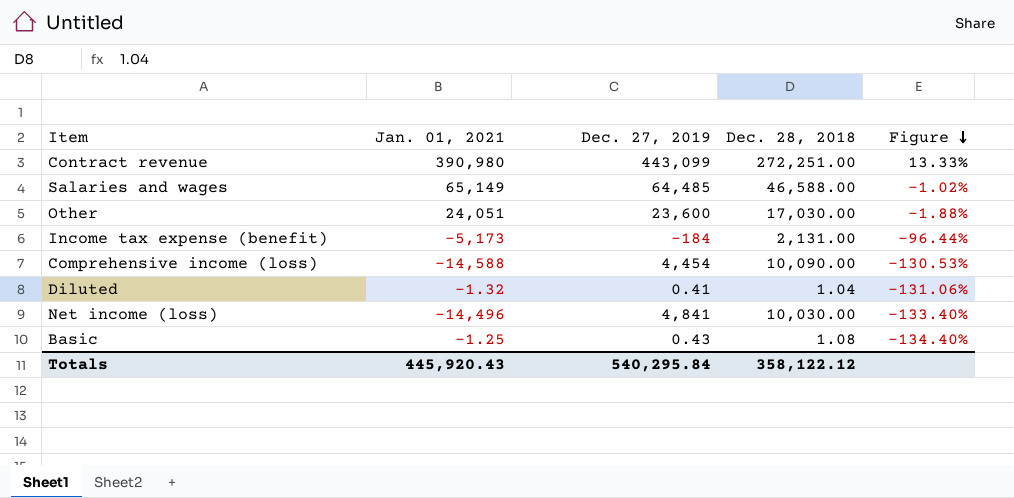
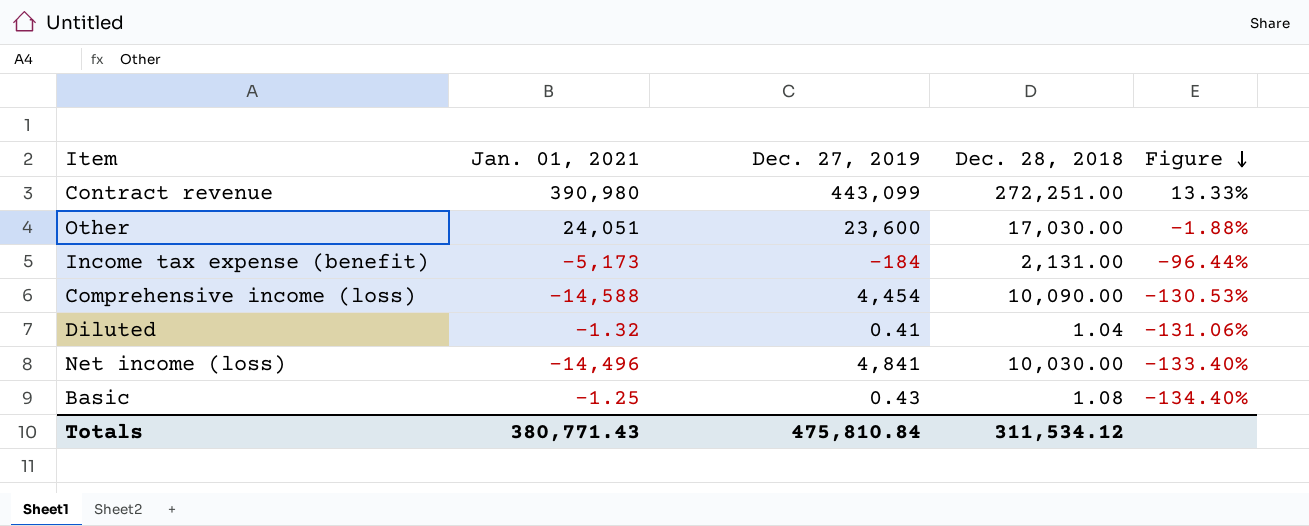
row Salaries and wages: 65,149 | 64,485 | 46,588.00 | -1.02% -> none
Totals | Jan. 01, 2021: 445,920.43 -> 380,771.43
Totals | Dec. 27, 2019: 540,295.84 -> 475,810.84
Totals | Dec. 28, 2018: 358,122.12 -> 311,534.12

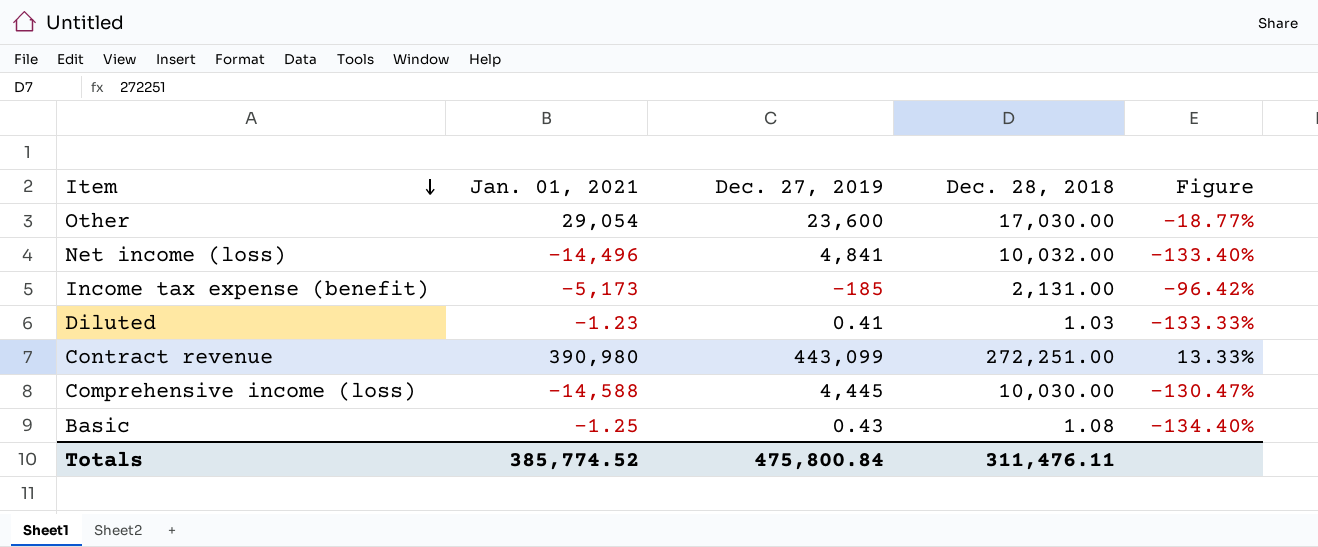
row order: Figure descending -> Item descending
Other | Jan. 01, 2021: 24,051 -> 29,054
Other | Figure: -1.88% -> -18.77%
Net income (loss) | Dec. 28, 2018: 10,030.00 -> 10,032.00
Income tax expense (benefit) | Dec. 27, 2019: -184 -> -185
Income tax expense (benefit) | Figure: -96.44% -> -96.42%
Diluted | Jan. 01, 2021: -1.32 -> -1.23
Diluted | Dec. 28, 2018: 1.04 -> 1.03
Diluted | Figure: -131.06% -> -133.33%
Comprehensive income (loss) | Dec. 27, 2019: 4,454 -> 4,445
Comprehensive income (loss) | Dec. 28, 2018: 10,090.00 -> 10,030.00
Comprehensive income (loss) | Figure: -130.53% -> -130.47%
Totals | Jan. 01, 2021: 380,771.43 -> 385,774.52
Totals | Dec. 27, 2019: 475,810.84 -> 475,800.84
Totals | Dec. 28, 2018: 311,534.12 -> 311,476.11

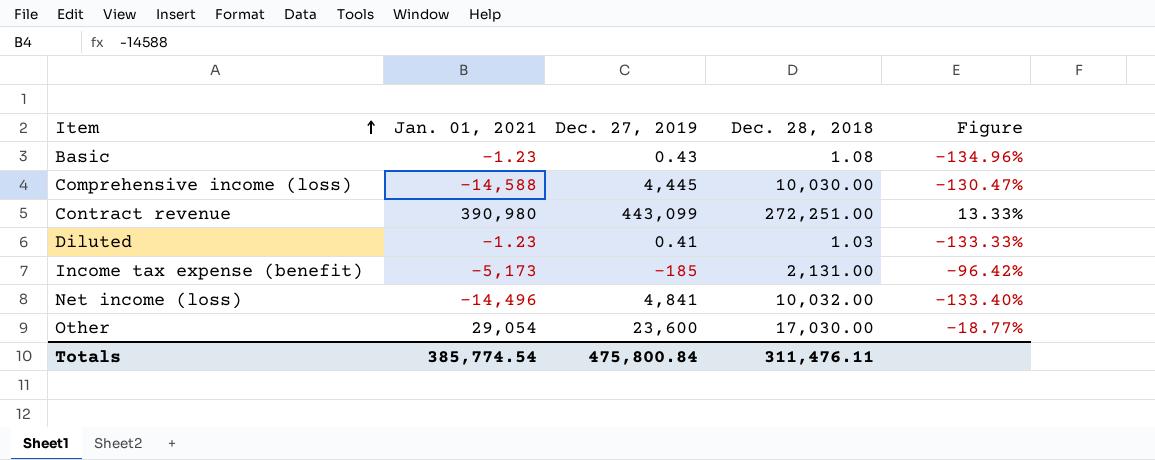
row order: Item descending -> Item ascending
Basic | Jan. 01, 2021: -1.25 -> -1.23
Basic | Figure: -134.40% -> -134.96%
Totals | Jan. 01, 2021: 385,774.52 -> 385,774.54

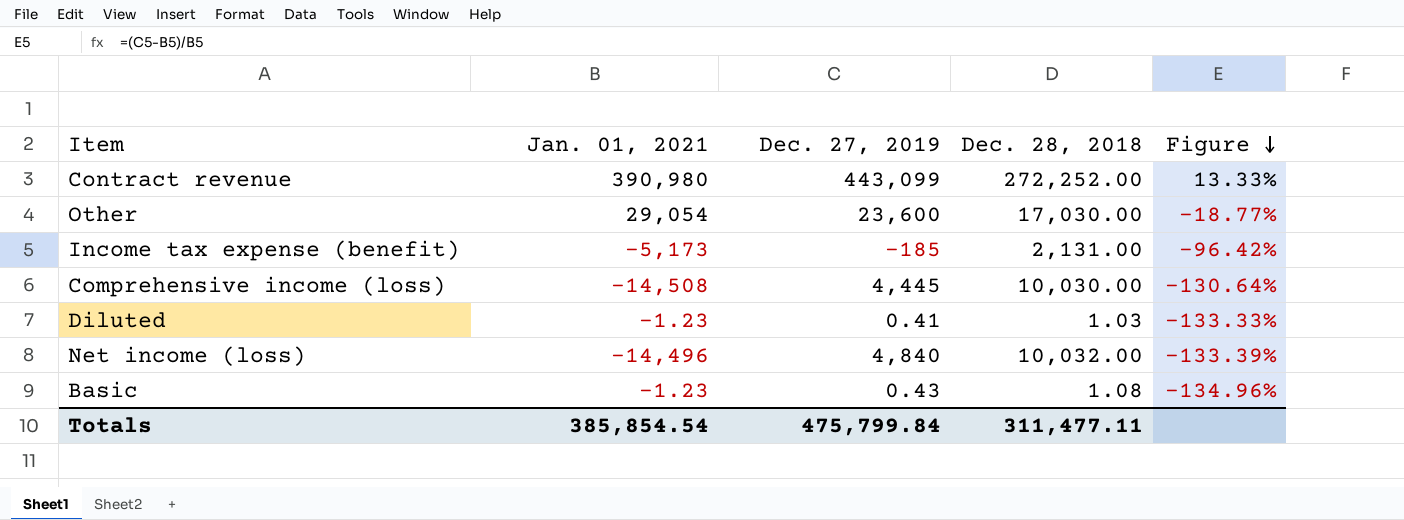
row order: Item ascending -> Figure descending
Contract revenue | Dec. 28, 2018: 272,251.00 -> 272,252.00
Comprehensive income (loss) | Jan. 01, 2021: -14,588 -> -14,508
Comprehensive income (loss) | Figure: -130.47% -> -130.64%
Net income (loss) | Dec. 27, 2019: 4,841 -> 4,840
Net income (loss) | Figure: -133.40% -> -133.39%
Totals | Jan. 01, 2021: 385,774.54 -> 385,854.54
Totals | Dec. 27, 2019: 475,800.84 -> 475,799.84
Totals | Dec. 28, 2018: 311,476.11 -> 311,477.11

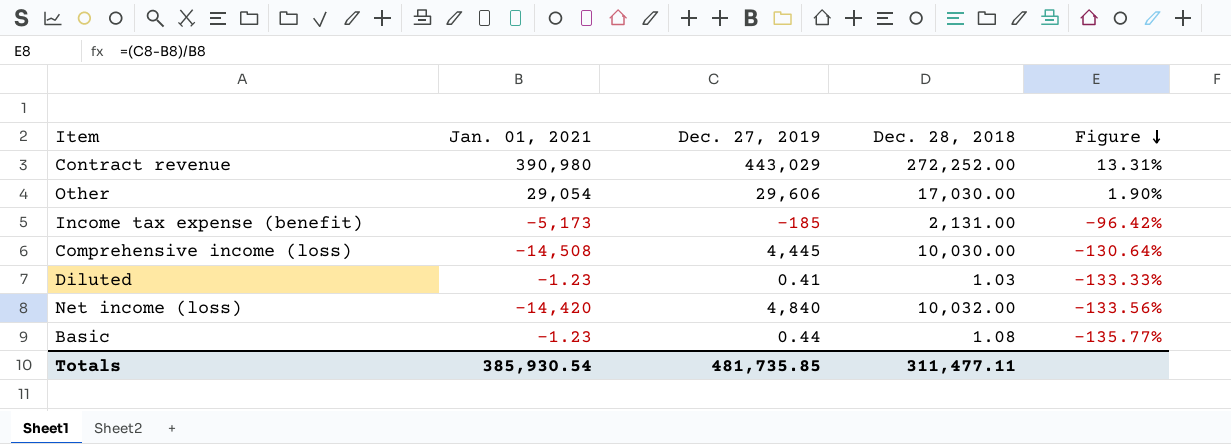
Contract revenue | Dec. 27, 2019: 443,099 -> 443,029
Contract revenue | Figure: 13.33% -> 13.31%
Other | Dec. 27, 2019: 23,600 -> 29,606
Other | Figure: -18.77% -> 1.90%
Net income (loss) | Jan. 01, 2021: -14,496 -> -14,420
Net income (loss) | Figure: -133.39% -> -133.56%
Basic | Dec. 27, 2019: 0.43 -> 0.44
Basic | Figure: -134.96% -> -135.77%
Totals | Jan. 01, 2021: 385,854.54 -> 385,930.54
Totals | Dec. 27, 2019: 475,799.84 -> 481,735.85

